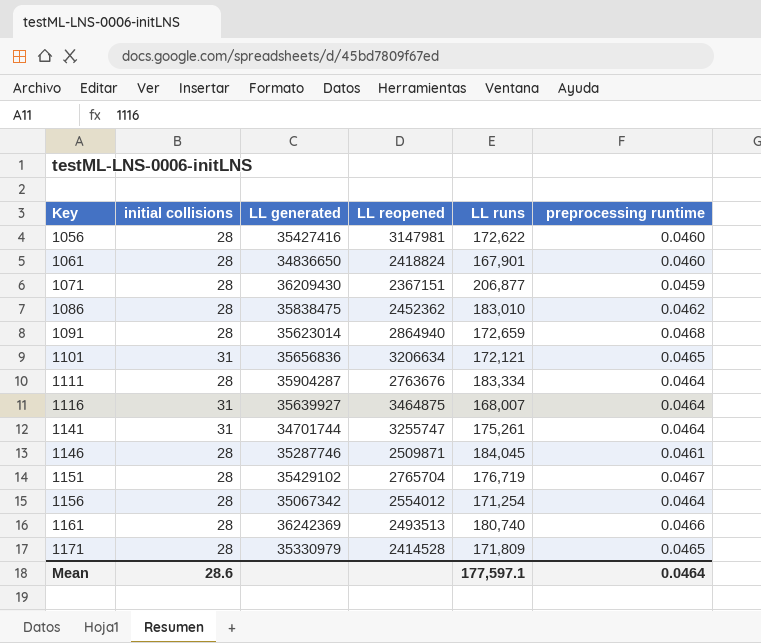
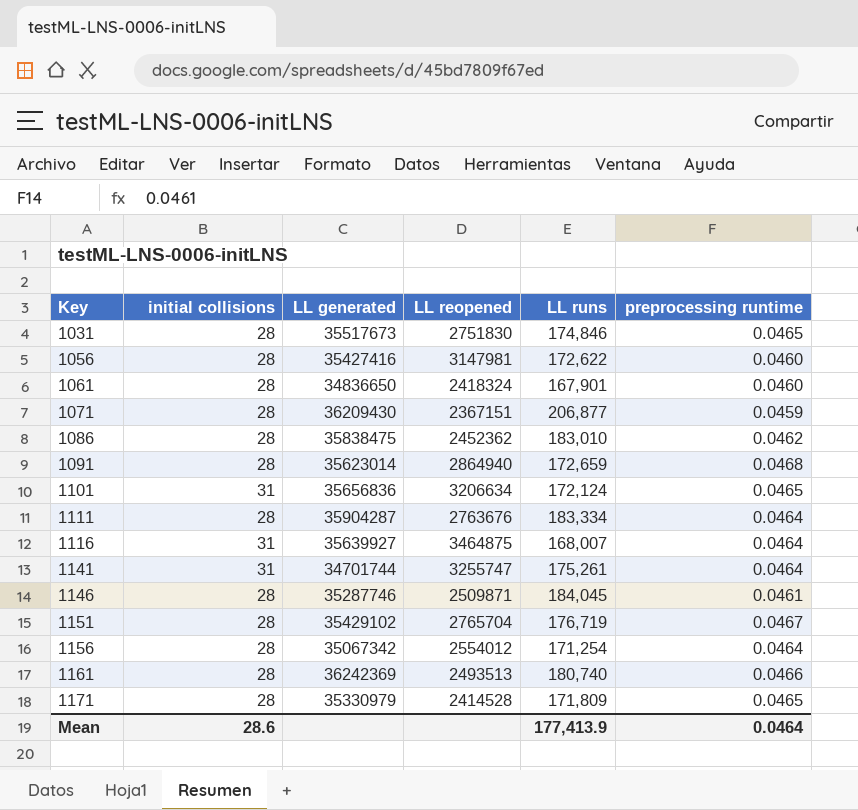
row 1031: none -> 28 | 35517673 | 2751830 | 174,846 | 0.0465
1061 | LL reopened: 2418824 -> 2418324
1101 | LL runs: 172,121 -> 172,124
Mean | LL runs: 177,597.1 -> 177,413.9

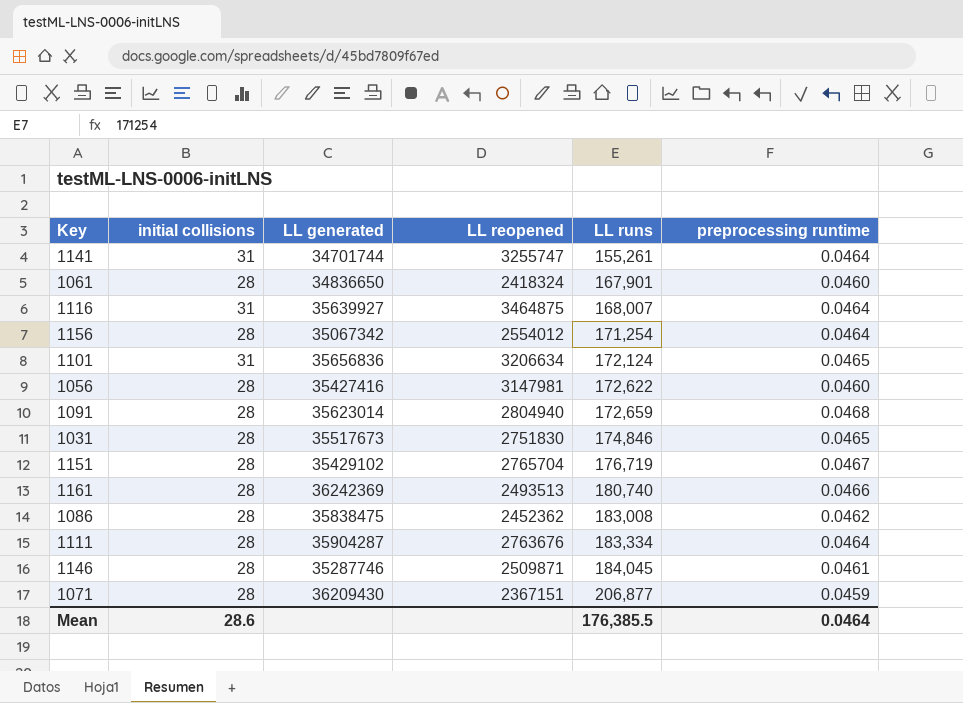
row order: Key ascending -> LL runs ascending
row 1171: 28 | 35330979 | 2414528 | 171,809 | 0.0465 -> none
1141 | LL runs: 175,261 -> 155,261
1091 | LL reopened: 2864940 -> 2804940
1086 | LL runs: 183,010 -> 183,008
Mean | LL runs: 177,413.9 -> 176,385.5

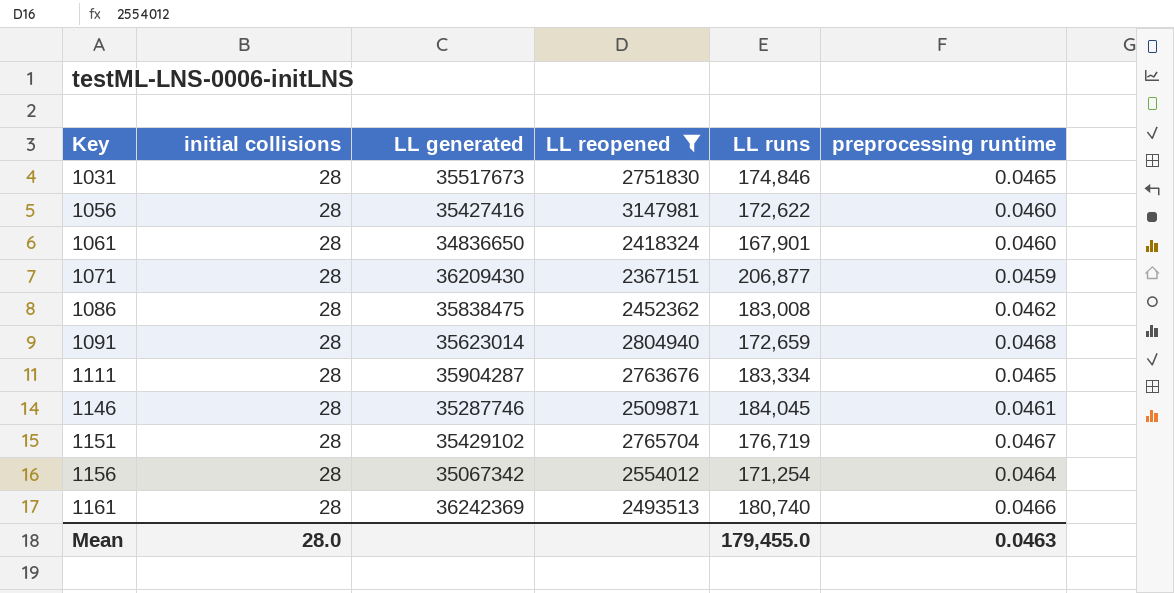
filter: none -> LL reopened <= 3147981
row order: LL runs ascending -> Key ascending
1111 | preprocessing runtime: 0.0464 -> 0.0465
Mean | initial collisions: 28.6 -> 28.0
Mean | LL runs: 176,385.5 -> 179,455.0
Mean | preprocessing runtime: 0.0464 -> 0.0463

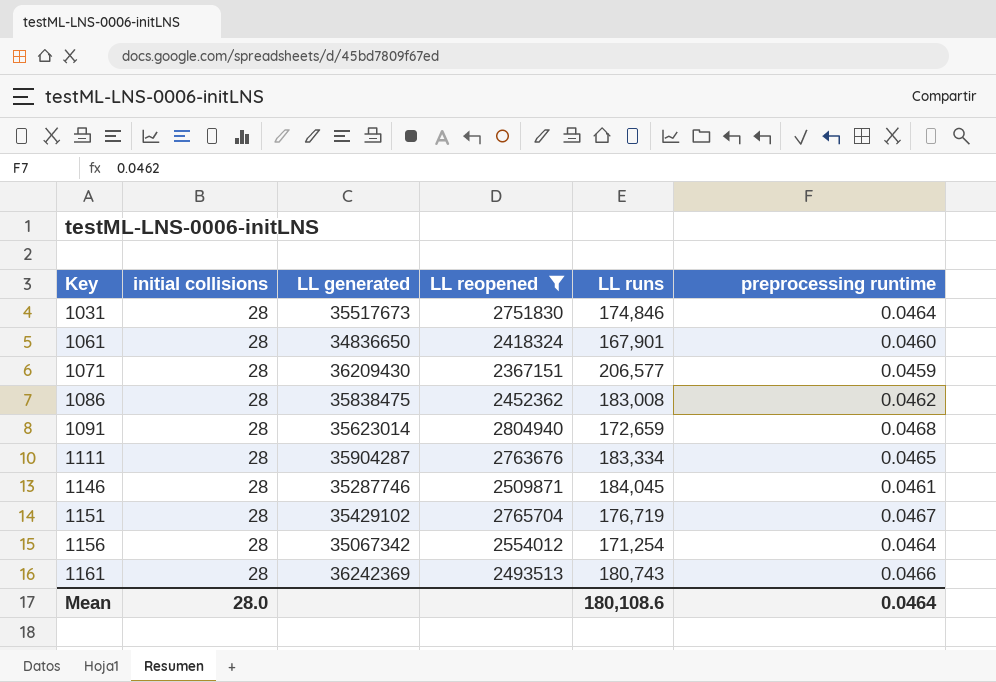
row 1056: 28 | 35427416 | 3147981 | 172,622 | 0.0460 -> none
1031 | preprocessing runtime: 0.0465 -> 0.0464
1071 | LL runs: 206,877 -> 206,577
1161 | LL runs: 180,740 -> 180,743
Mean | LL runs: 179,455.0 -> 180,108.6
Mean | preprocessing runtime: 0.0463 -> 0.0464

